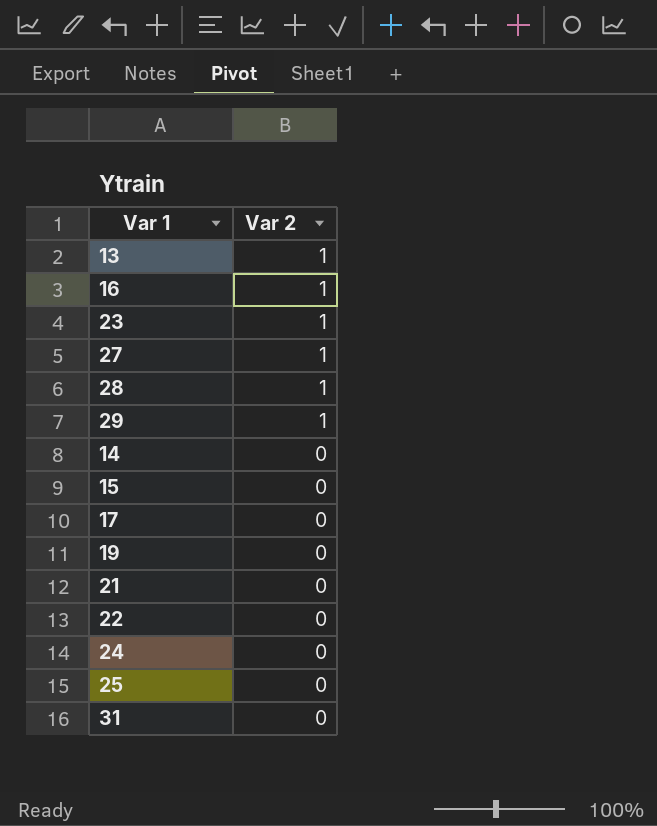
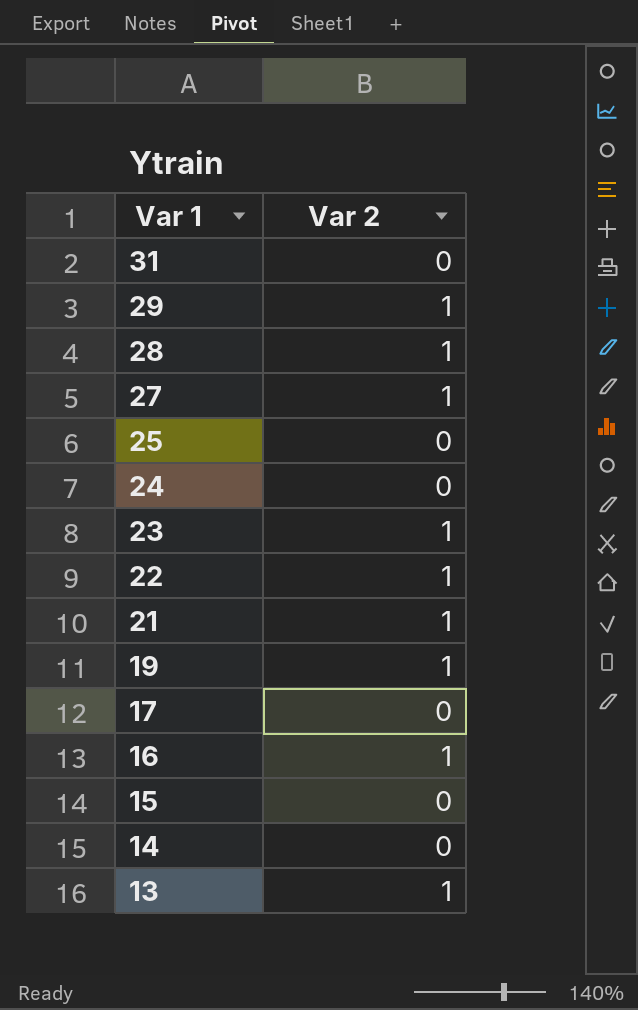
row order: Var 2 descending -> Var 1 descending
22 | Var 2: 0 -> 1
21 | Var 2: 0 -> 1
19 | Var 2: 0 -> 1

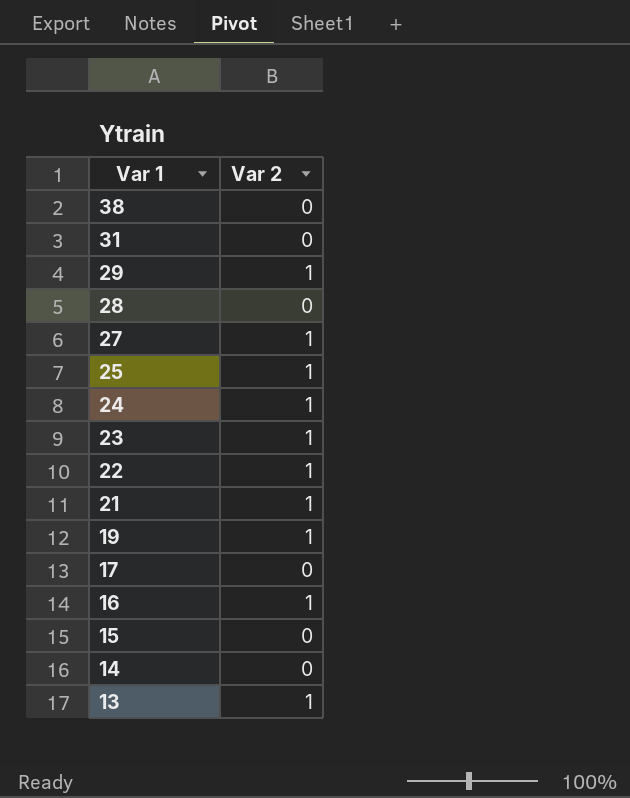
row 38: none -> 0
28 | Var 2: 1 -> 0
25 | Var 2: 0 -> 1
24 | Var 2: 0 -> 1

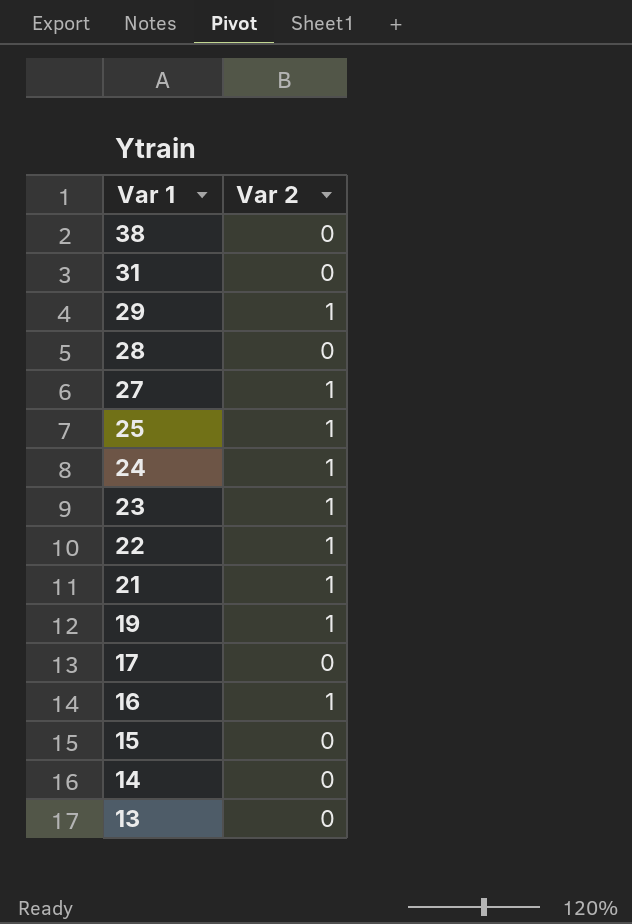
13 | Var 2: 1 -> 0

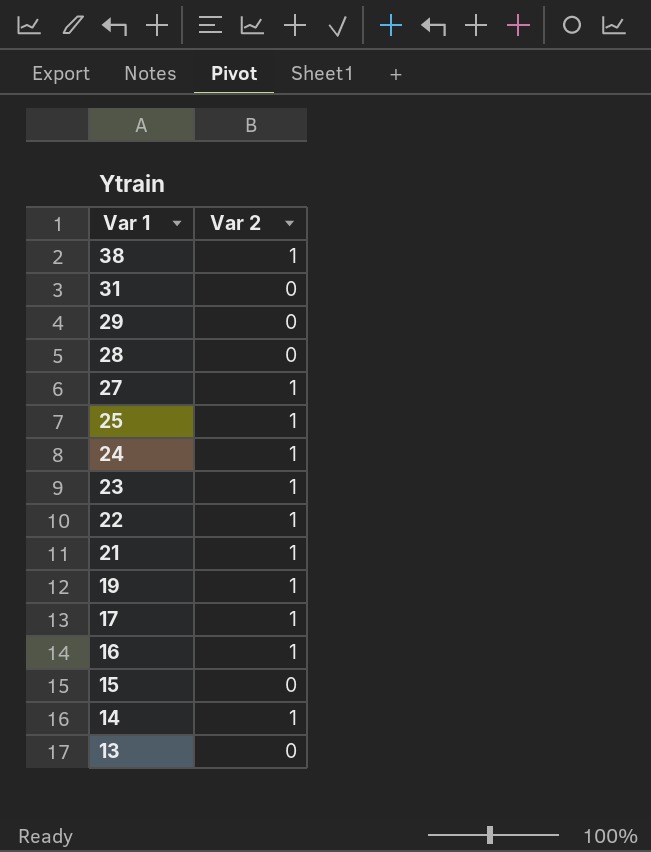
38 | Var 2: 0 -> 1
29 | Var 2: 1 -> 0
17 | Var 2: 0 -> 1
14 | Var 2: 0 -> 1

